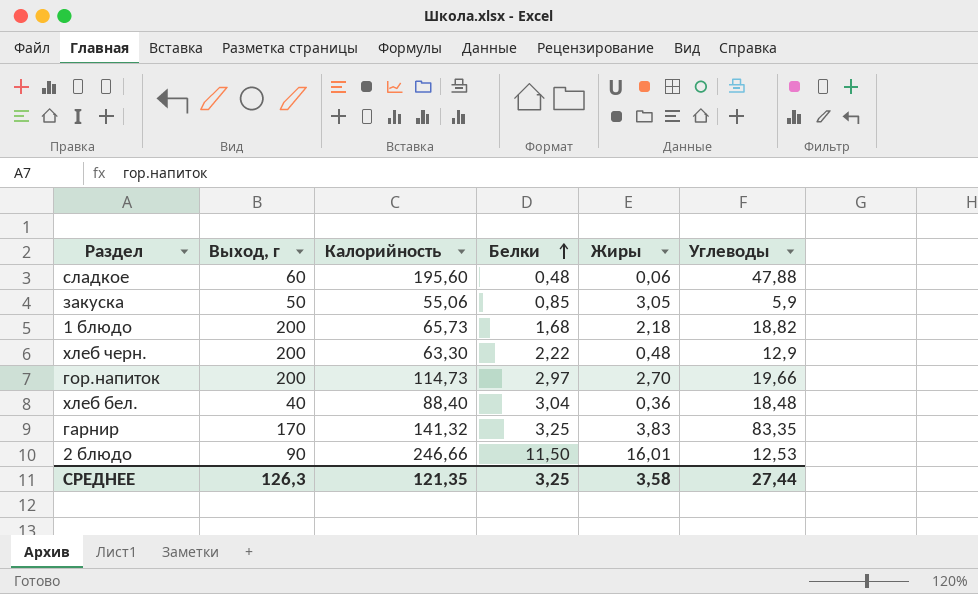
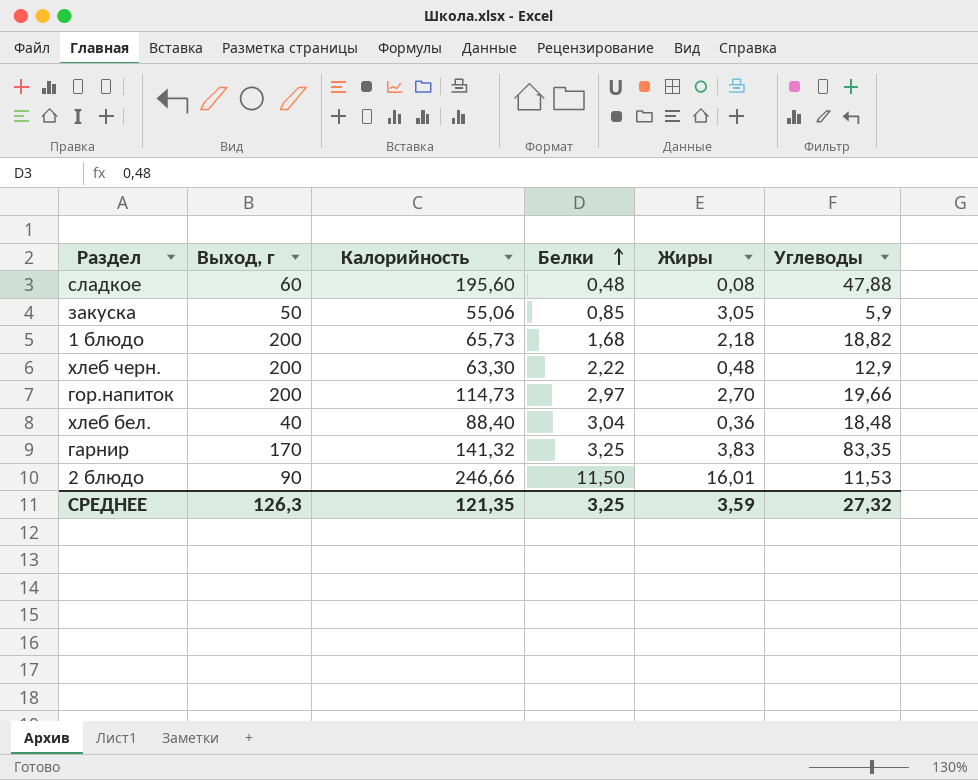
сладкое | Жиры: 0,06 -> 0,08
2 блюдо | Углеводы: 12,53 -> 11,53
СРЕДНЕЕ | Жиры: 3,58 -> 3,59
СРЕДНЕЕ | Углеводы: 27,44 -> 27,32

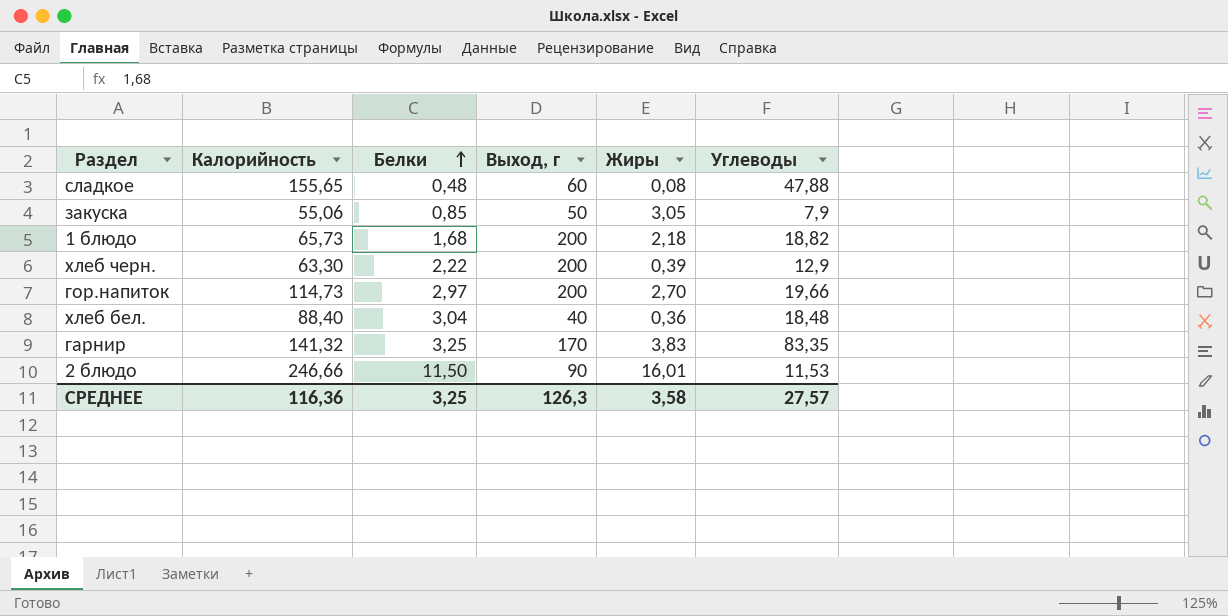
column Выход, г | position: 2 -> 4
сладкое | Калорийность: 195,60 -> 155,65
закуска | Углеводы: 5,9 -> 7,9
хлеб черн. | Жиры: 0,48 -> 0,39
СРЕДНЕЕ | Калорийность: 121,35 -> 116,36
СРЕДНЕЕ | Жиры: 3,59 -> 3,58
СРЕДНЕЕ | Углеводы: 27,32 -> 27,57

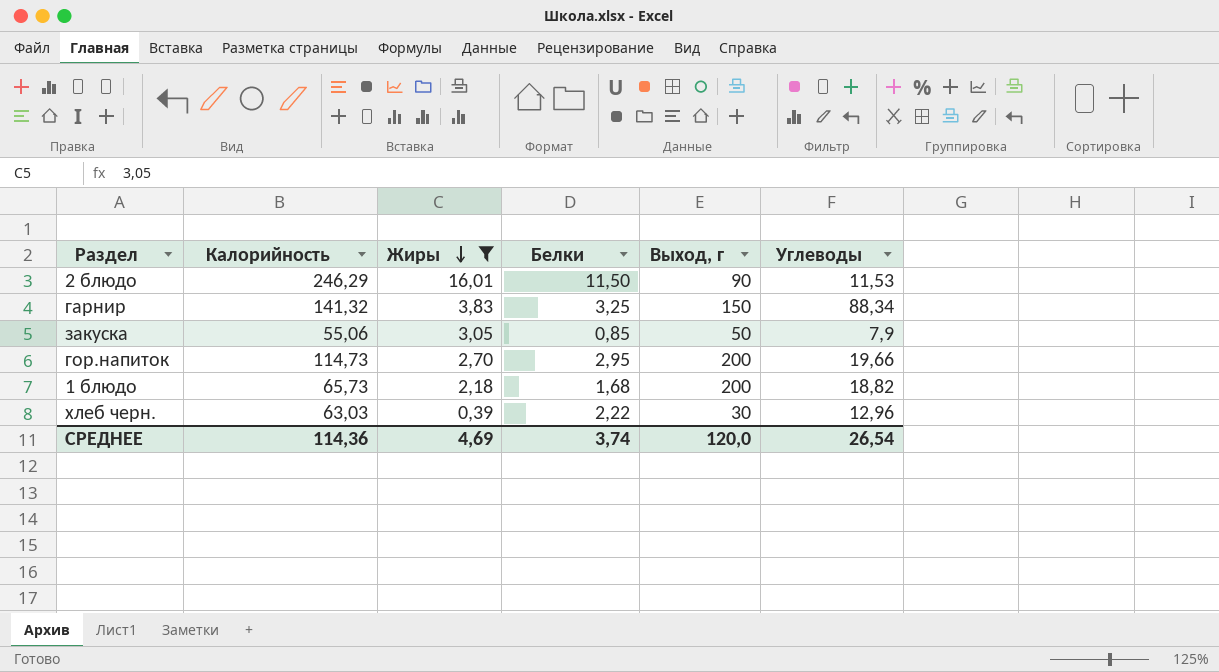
filter: none -> Жиры >= 0,39
row order: Белки ascending -> Жиры descending
column Жиры | position: 5 -> 3
2 блюдо | Калорийность: 246,66 -> 246,29
гарнир | Выход, г: 170 -> 150
гарнир | Углеводы: 83,35 -> 88,34
гор.напиток | Белки: 2,97 -> 2,95
хлеб черн. | Калорийность: 63,30 -> 63,03
хлеб черн. | Выход, г: 200 -> 30
хлеб черн. | Углеводы: 12,9 -> 12,96
СРЕДНЕЕ | Калорийность: 116,36 -> 114,36
СРЕДНЕЕ | Жиры: 3,58 -> 4,69
СРЕДНЕЕ | Белки: 3,25 -> 3,74
СРЕДНЕЕ | Выход, г: 126,3 -> 120,0
СРЕДНЕЕ | Углеводы: 27,57 -> 26,54

